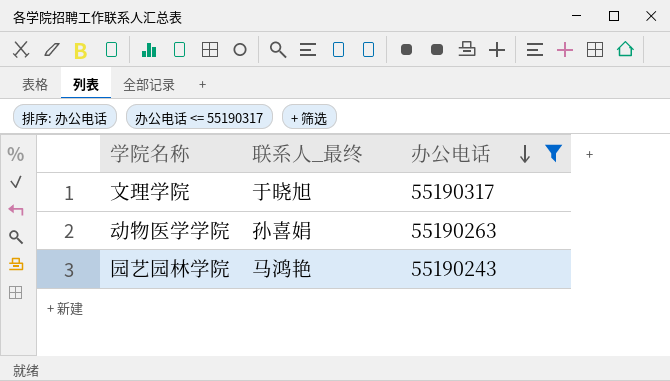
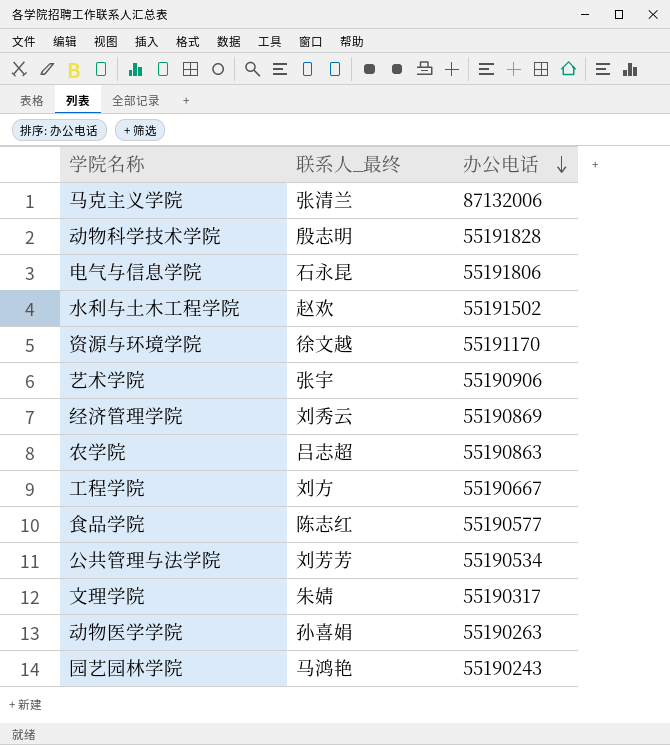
filter: 办公电话 <= 55190317 -> none
文理学院 | 联系人_最终: 于晓旭 -> 朱婧

